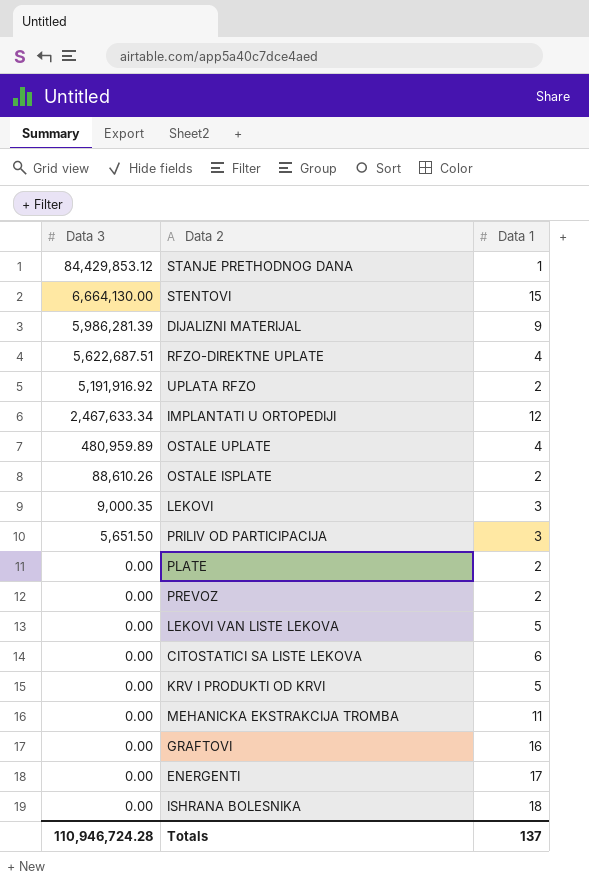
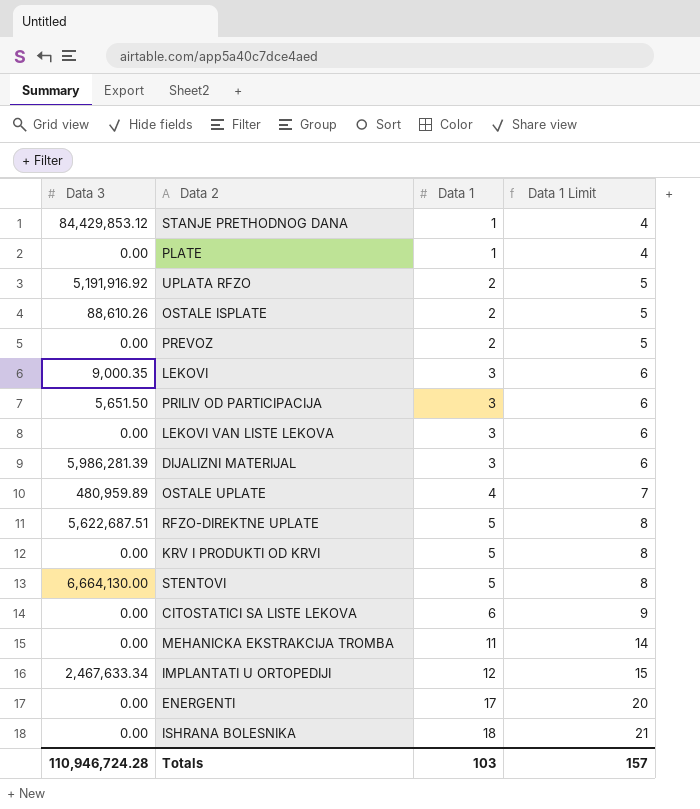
row order: Data 3 descending -> Data 1 ascending
column Data 1 Limit | formula: none -> [Data 1] + 3
row GRAFTOVI: 0.00 | 16 -> none
PLATE | Data 1: 2 -> 1
LEKOVI VAN LISTE LEKOVA | Data 1: 5 -> 3
DIJALIZNI MATERIJAL | Data 1: 9 -> 3
RFZO-DIREKTNE UPLATE | Data 1: 4 -> 5
STENTOVI | Data 1: 15 -> 5
Totals | Data 1: 137 -> 103

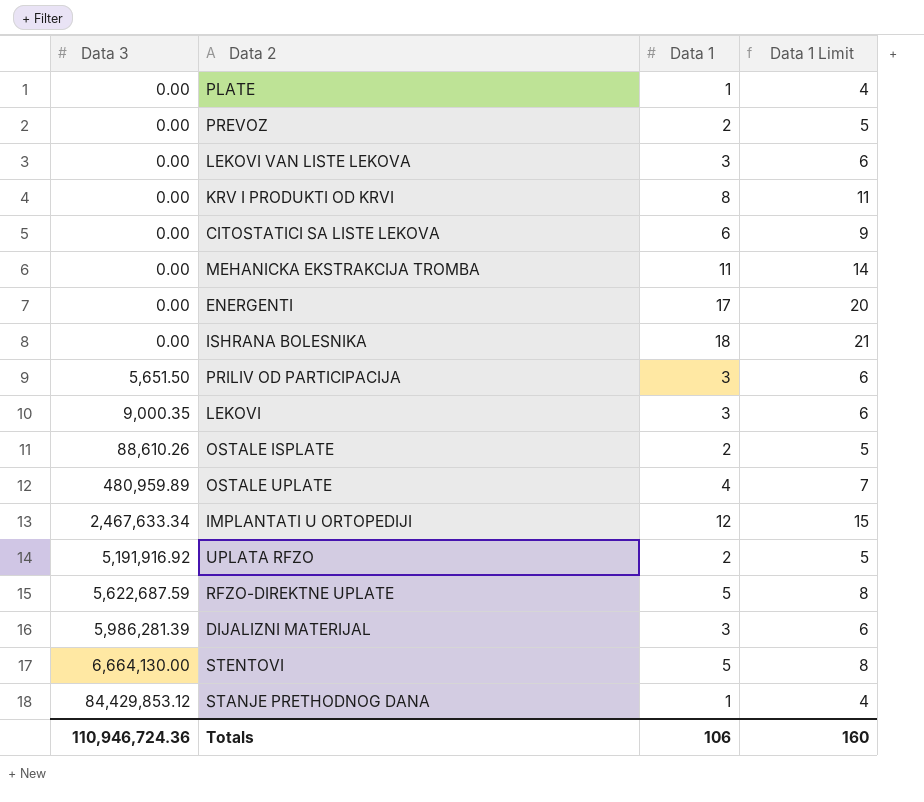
row order: Data 1 ascending -> Data 3 ascending
KRV I PRODUKTI OD KRVI | Data 1: 5 -> 8
KRV I PRODUKTI OD KRVI | Data 1 Limit: 8 -> 11
RFZO-DIREKTNE UPLATE | Data 3: 5,622,687.51 -> 5,622,687.59
Totals | Data 3: 110,946,724.28 -> 110,946,724.36
Totals | Data 1: 103 -> 106
Totals | Data 1 Limit: 157 -> 160

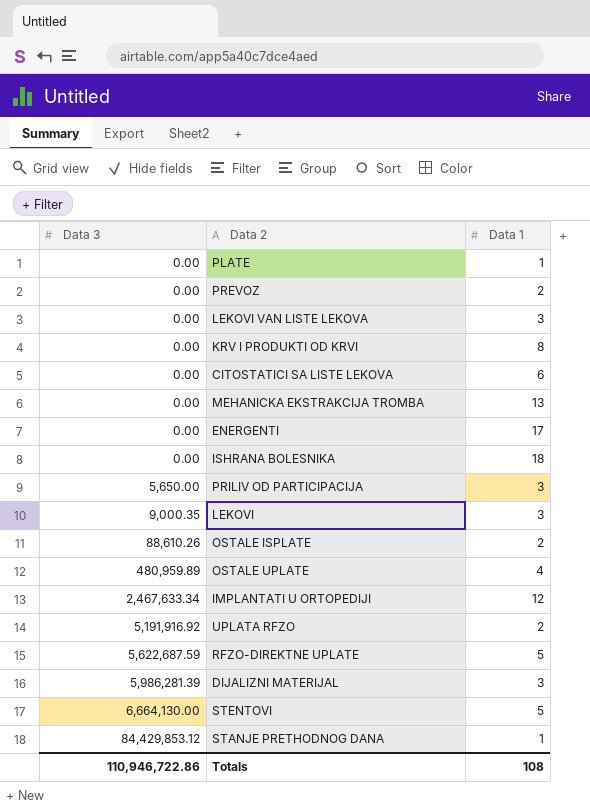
column Data 1 Limit | formula: [Data 1] + 3 -> none
MEHANICKA EKSTRAKCIJA TROMBA | Data 1: 11 -> 13
PRILIV OD PARTICIPACIJA | Data 3: 5,651.50 -> 5,650.00
Totals | Data 3: 110,946,724.36 -> 110,946,722.86
Totals | Data 1: 106 -> 108

